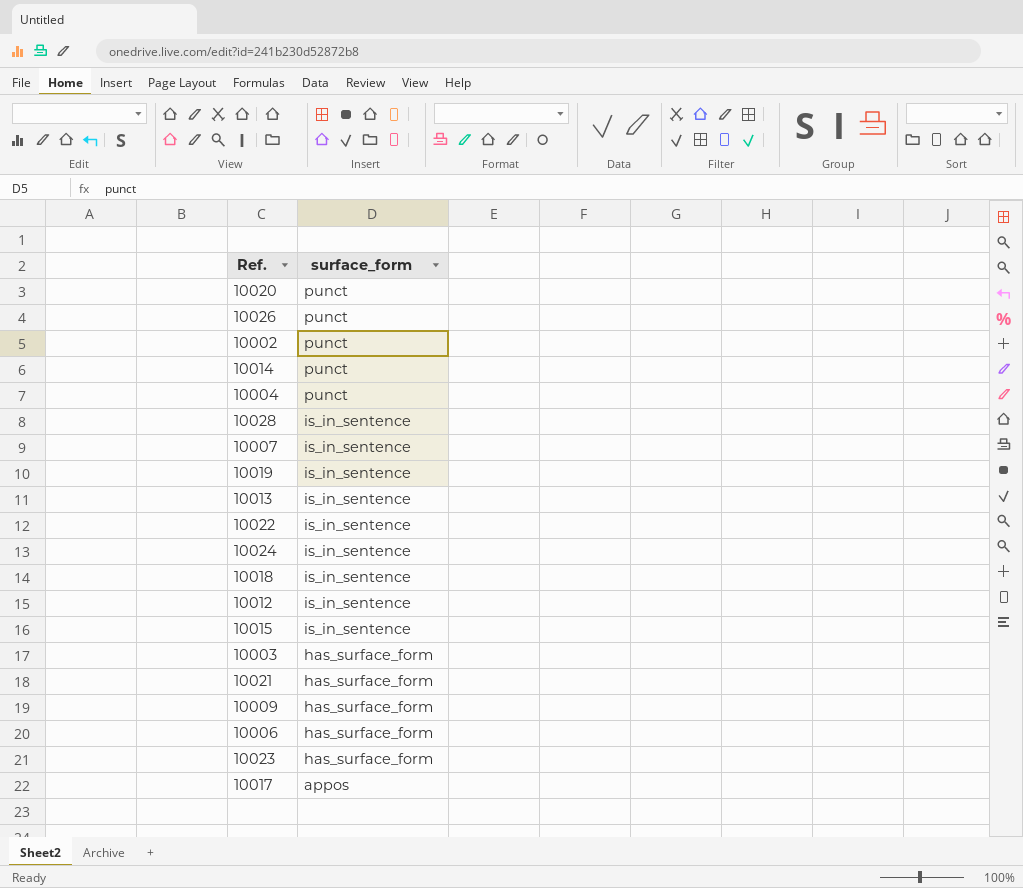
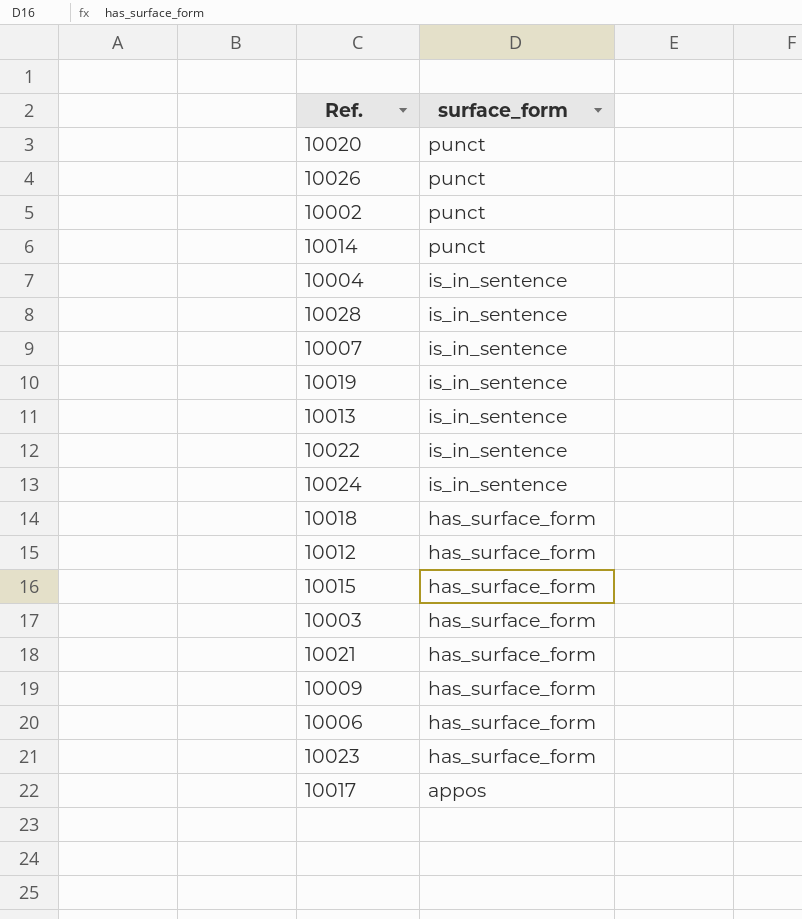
10004 | surface_form: punct -> is_in_sentence
10018 | surface_form: is_in_sentence -> has_surface_form
10012 | surface_form: is_in_sentence -> has_surface_form
10015 | surface_form: is_in_sentence -> has_surface_form

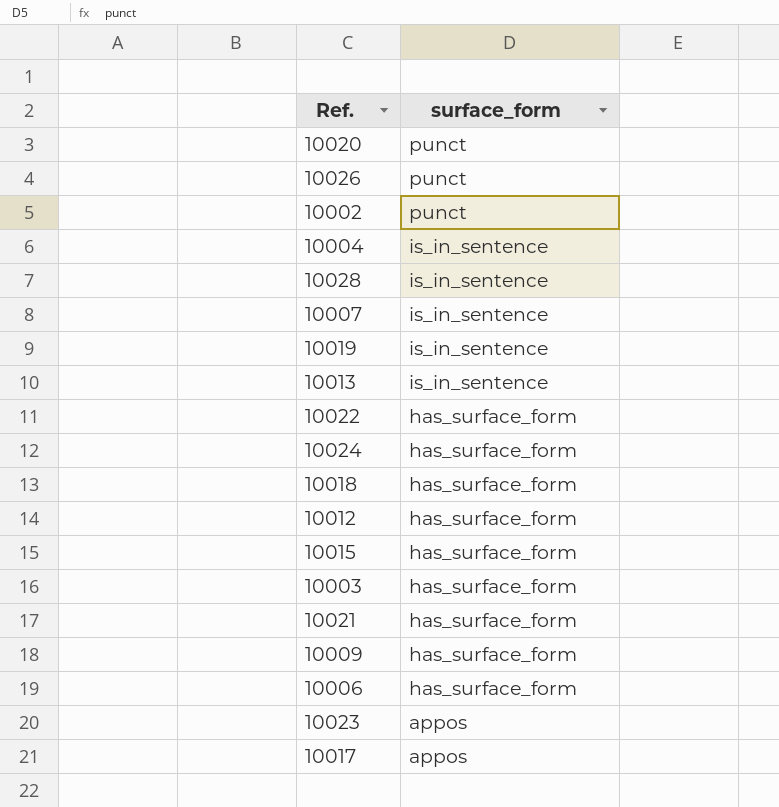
row 10014: punct -> none
10022 | surface_form: is_in_sentence -> has_surface_form
10024 | surface_form: is_in_sentence -> has_surface_form
10023 | surface_form: has_surface_form -> appos

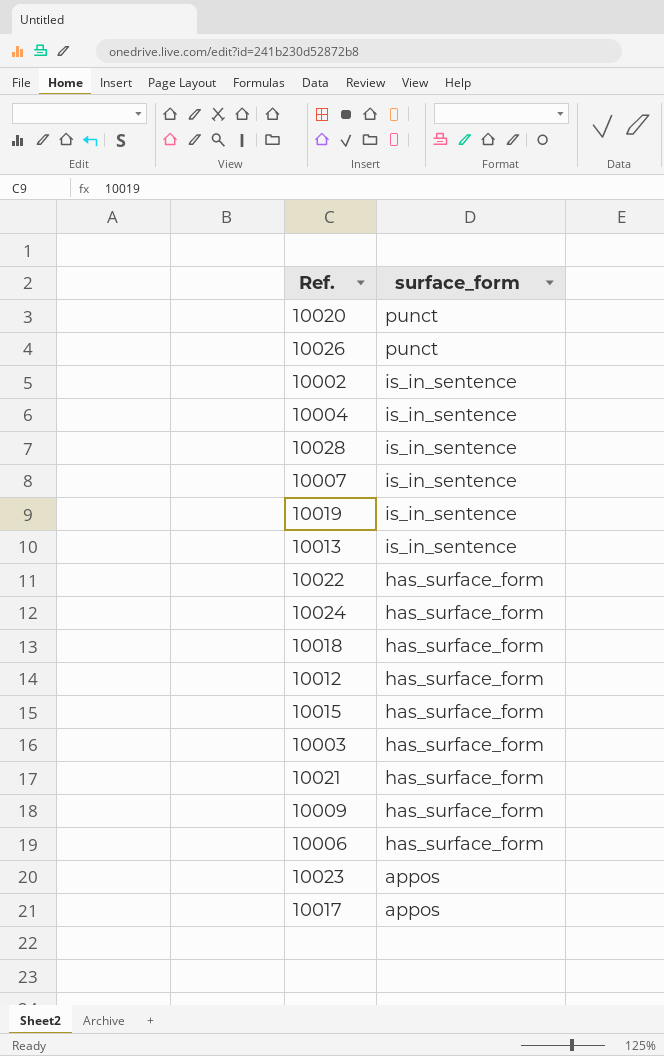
10002 | surface_form: punct -> is_in_sentence

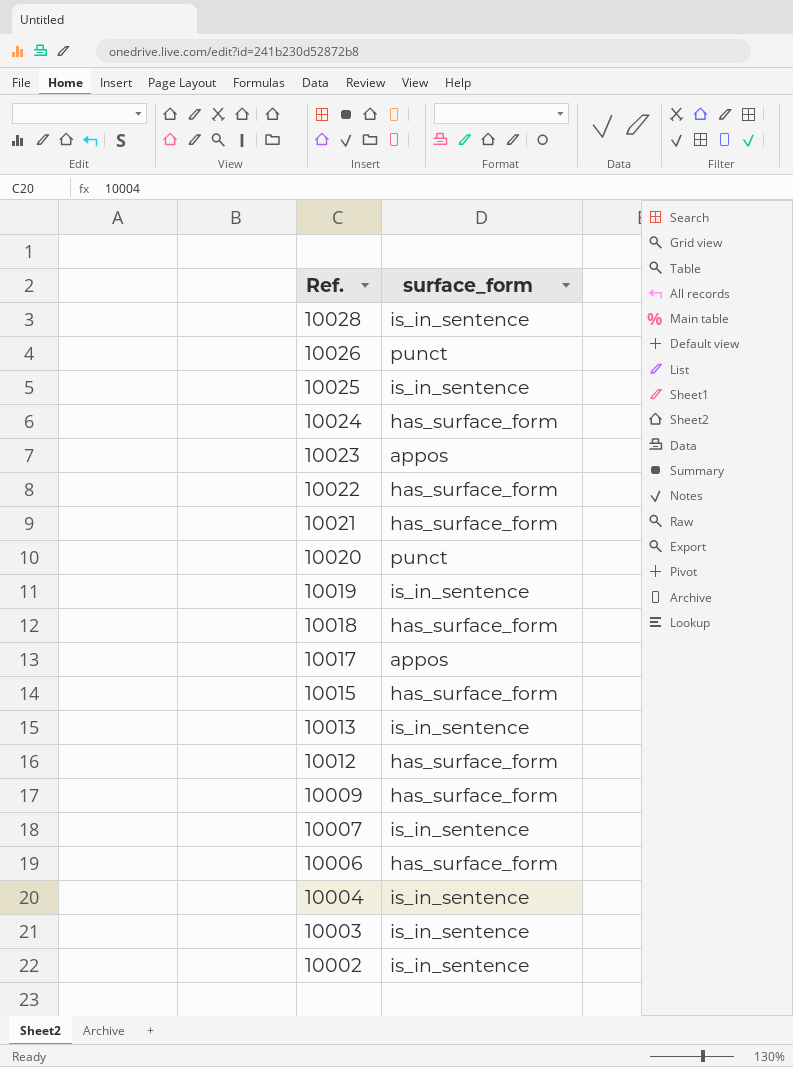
row order: surface_form descending -> Ref. descending
row 10025: none -> is_in_sentence
10003 | surface_form: has_surface_form -> is_in_sentence

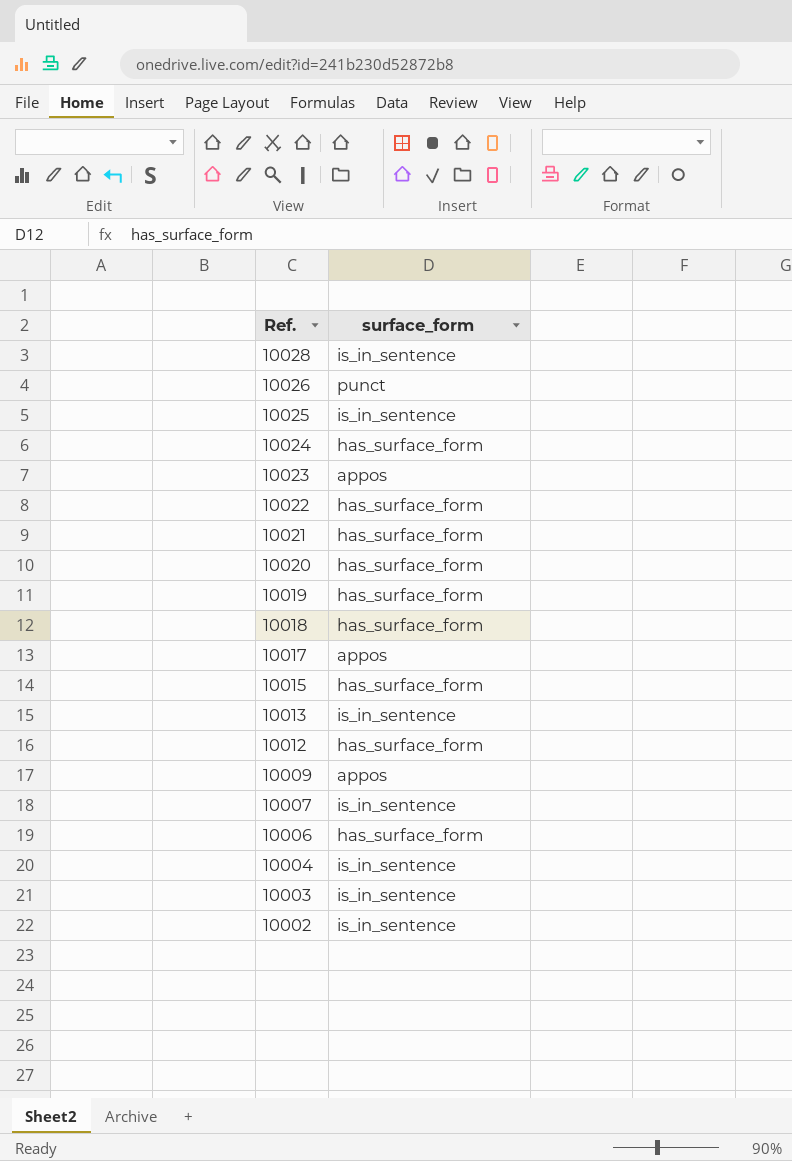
10020 | surface_form: punct -> has_surface_form
10019 | surface_form: is_in_sentence -> has_surface_form
10009 | surface_form: has_surface_form -> appos

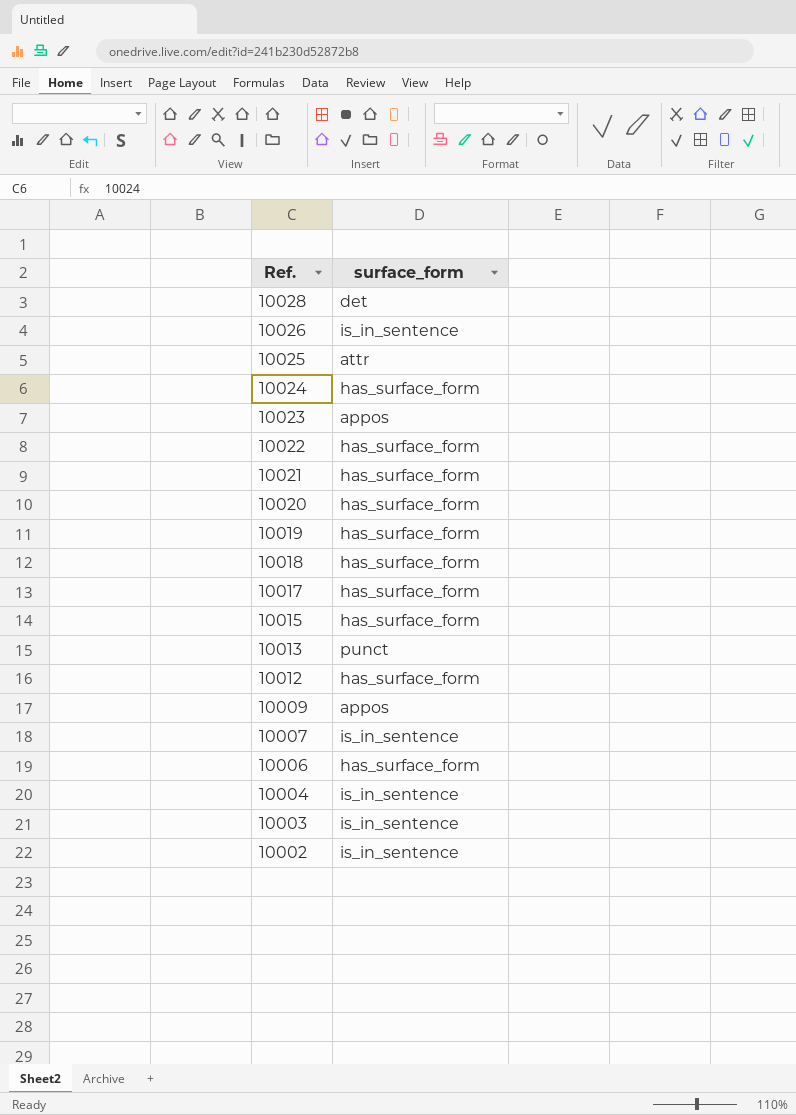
10028 | surface_form: is_in_sentence -> det
10026 | surface_form: punct -> is_in_sentence
10025 | surface_form: is_in_sentence -> attr
10017 | surface_form: appos -> has_surface_form
10013 | surface_form: is_in_sentence -> punct

